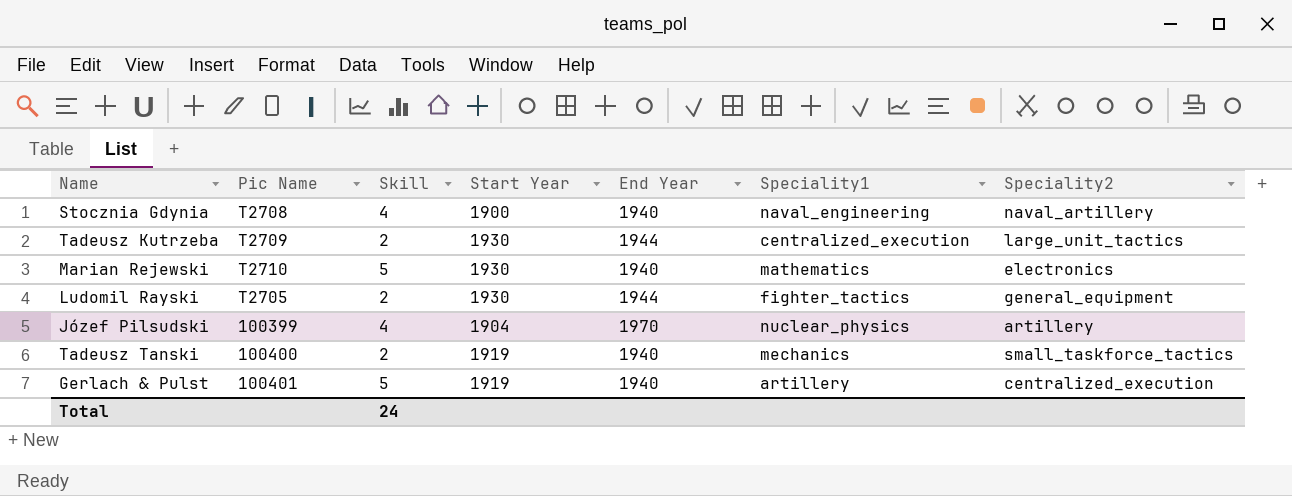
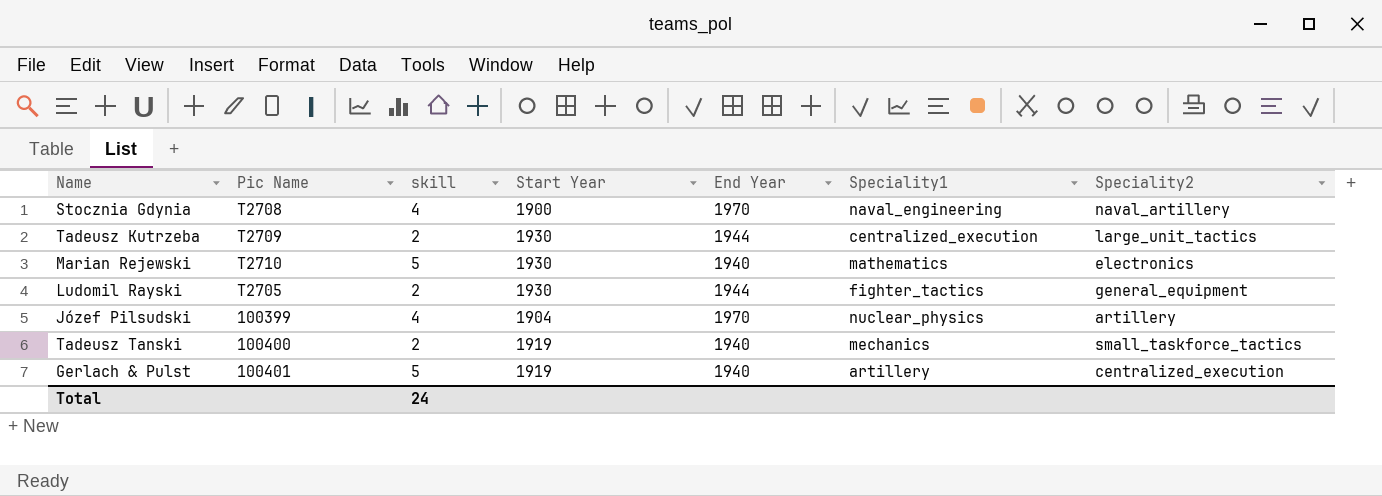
column name: Skill -> skill
Stocznia Gdynia | End Year: 1940 -> 1970

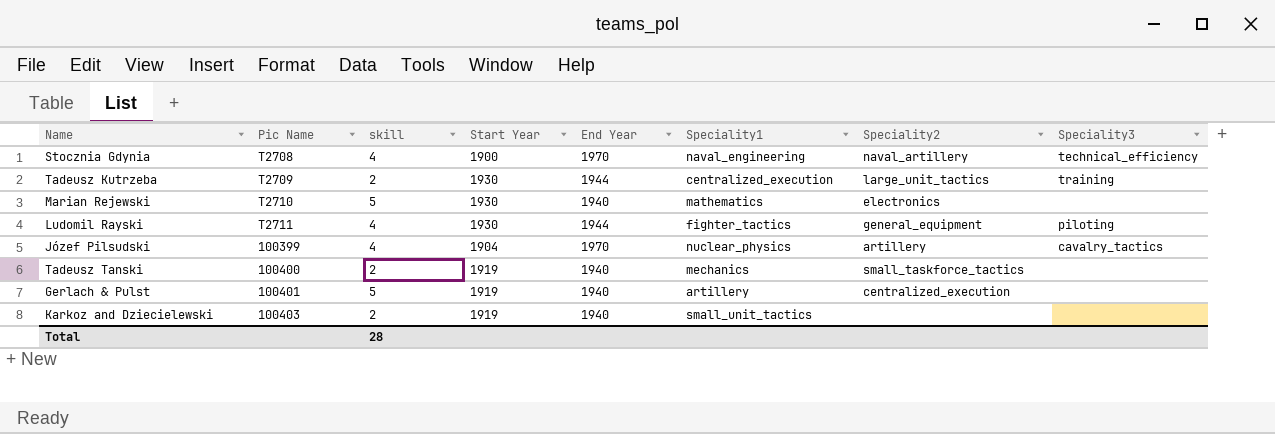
column Speciality3 | position: none -> 8
Ludomil Rayski | Pic Name: T2705 -> T2711
Ludomil Rayski | skill: 2 -> 4
row Karkoz and Dziecielewski: none -> 100403 | 2 | 1919 | 1940 | small_unit_tactics | none | none
Total | skill: 24 -> 28

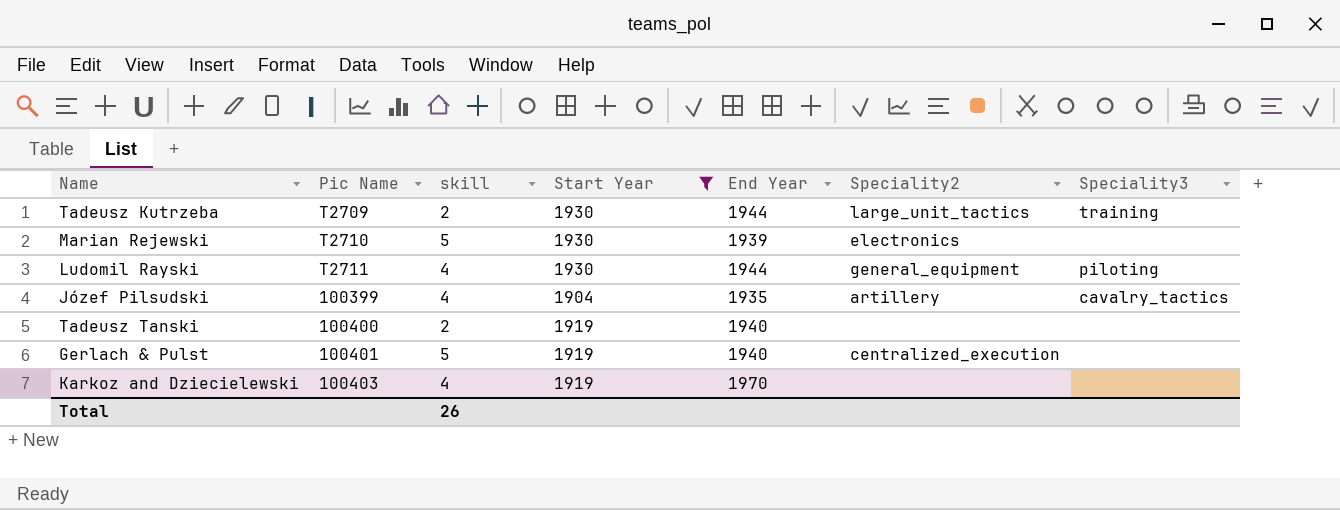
filter: none -> Start Year != 1900
column Speciality1 | position: 6 -> none
Marian Rejewski | End Year: 1940 -> 1939
Józef Pilsudski | End Year: 1970 -> 1935
Tadeusz Tanski | Speciality2: small_taskforce_tactics -> none
Karkoz and Dziecielewski | skill: 2 -> 4
Karkoz and Dziecielewski | End Year: 1940 -> 1970
Total | skill: 28 -> 26

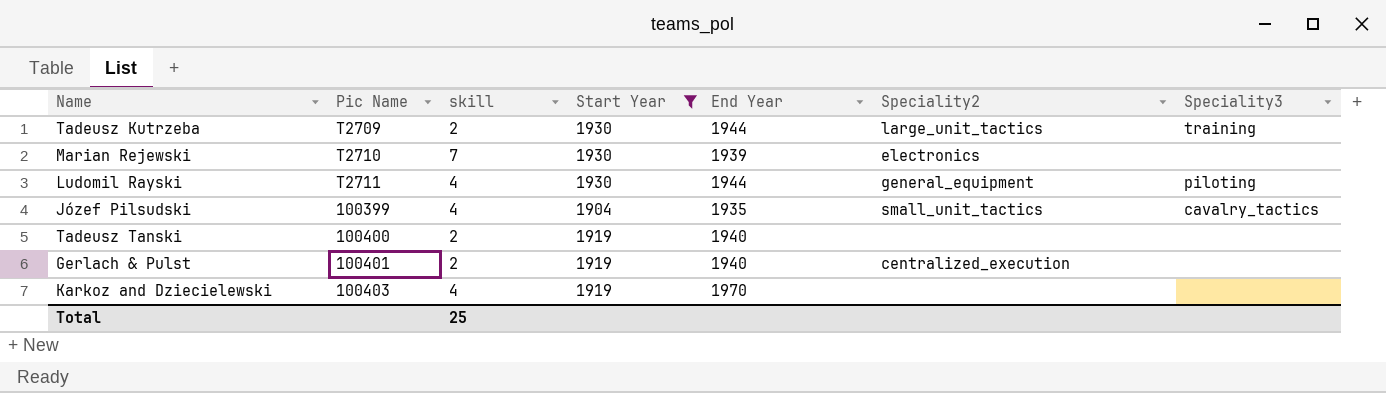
Marian Rejewski | skill: 5 -> 7
Józef Pilsudski | Speciality2: artillery -> small_unit_tactics
Gerlach & Pulst | skill: 5 -> 2
Total | skill: 26 -> 25

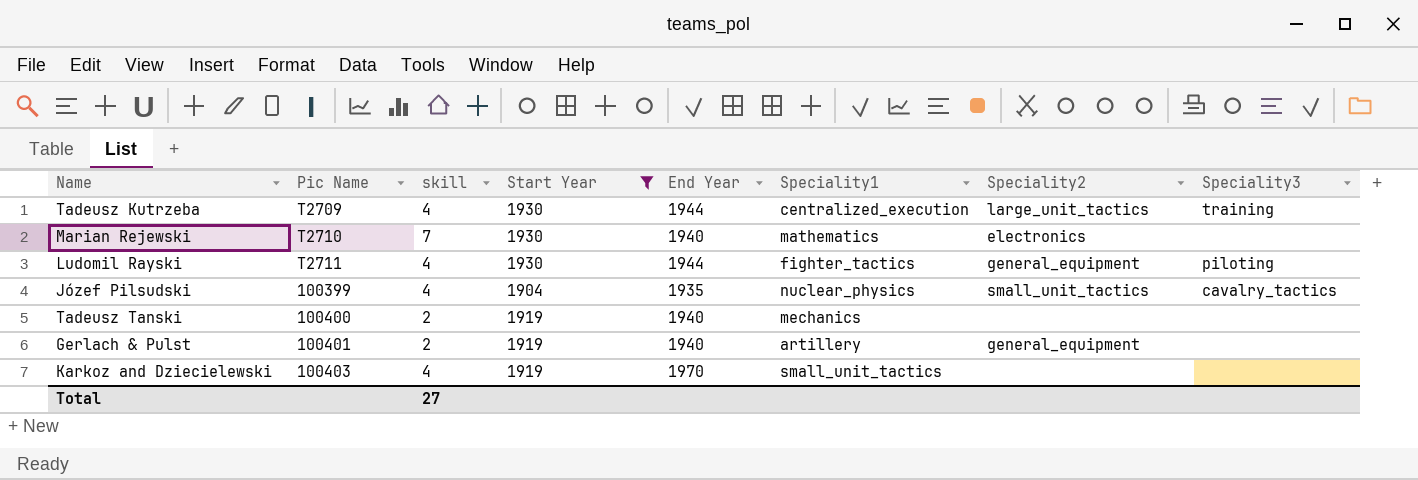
column Speciality1 | position: none -> 6
Tadeusz Kutrzeba | skill: 2 -> 4
Marian Rejewski | End Year: 1939 -> 1940
Gerlach & Pulst | Speciality2: centralized_execution -> general_equipment
Total | skill: 25 -> 27

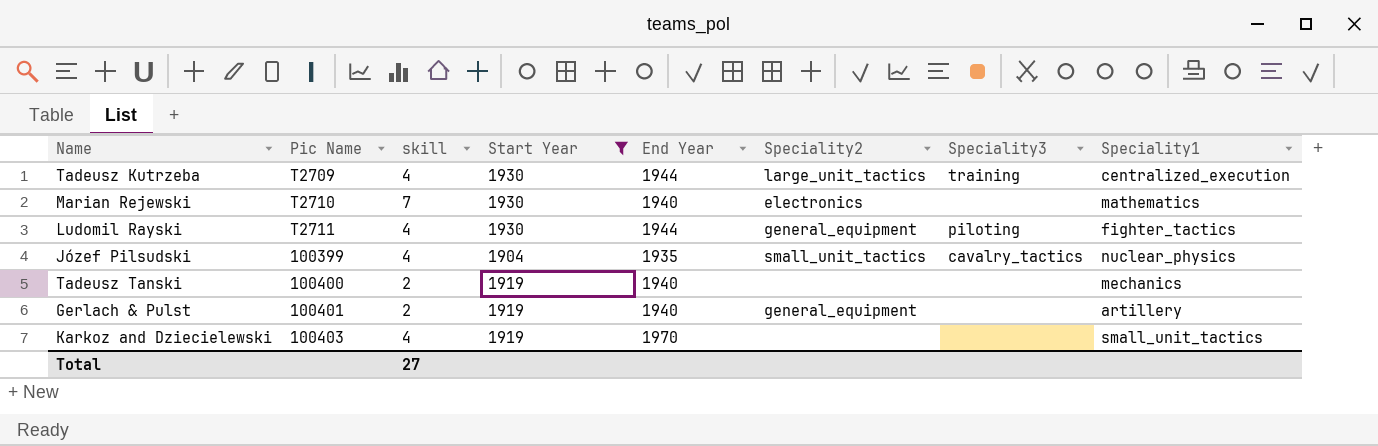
column Speciality1 | position: 6 -> 8

